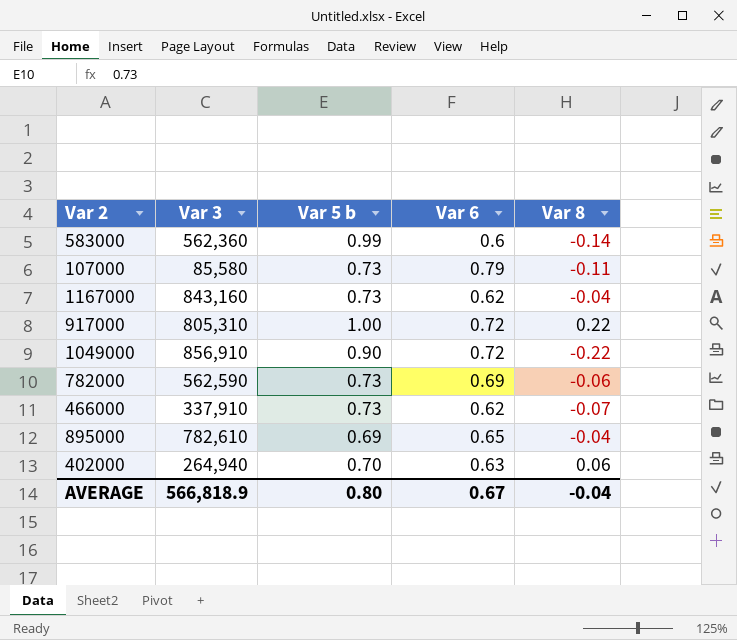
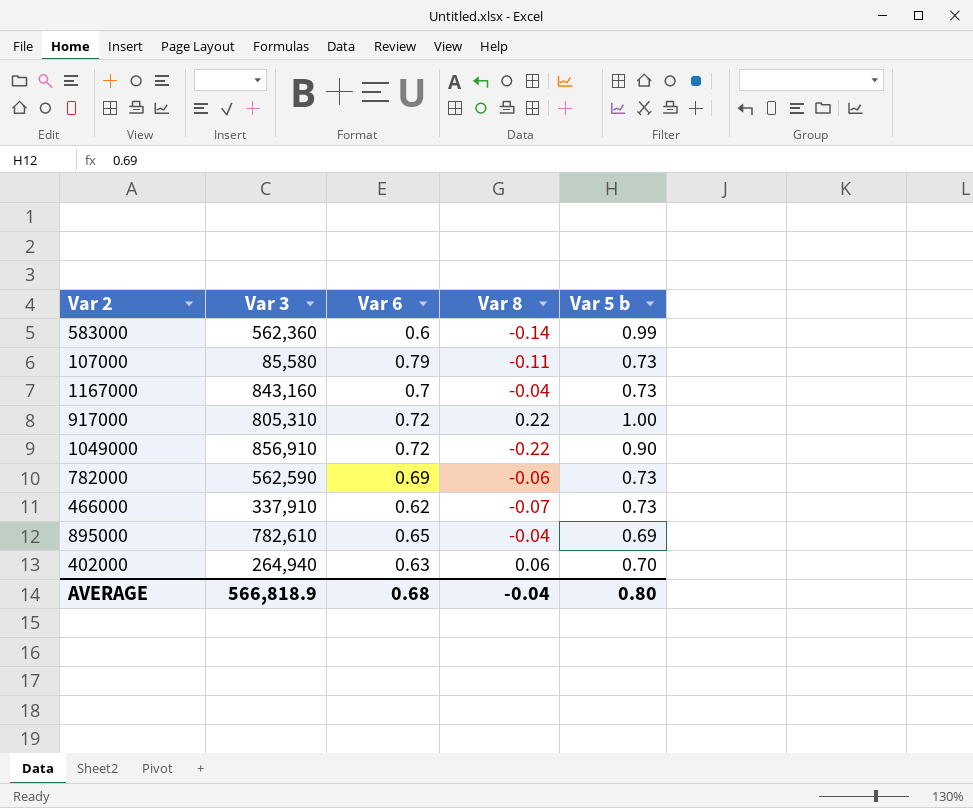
column Var 5 b | position: 3 -> 5
1167000 | Var 6: 0.62 -> 0.7
AVERAGE | Var 6: 0.67 -> 0.68

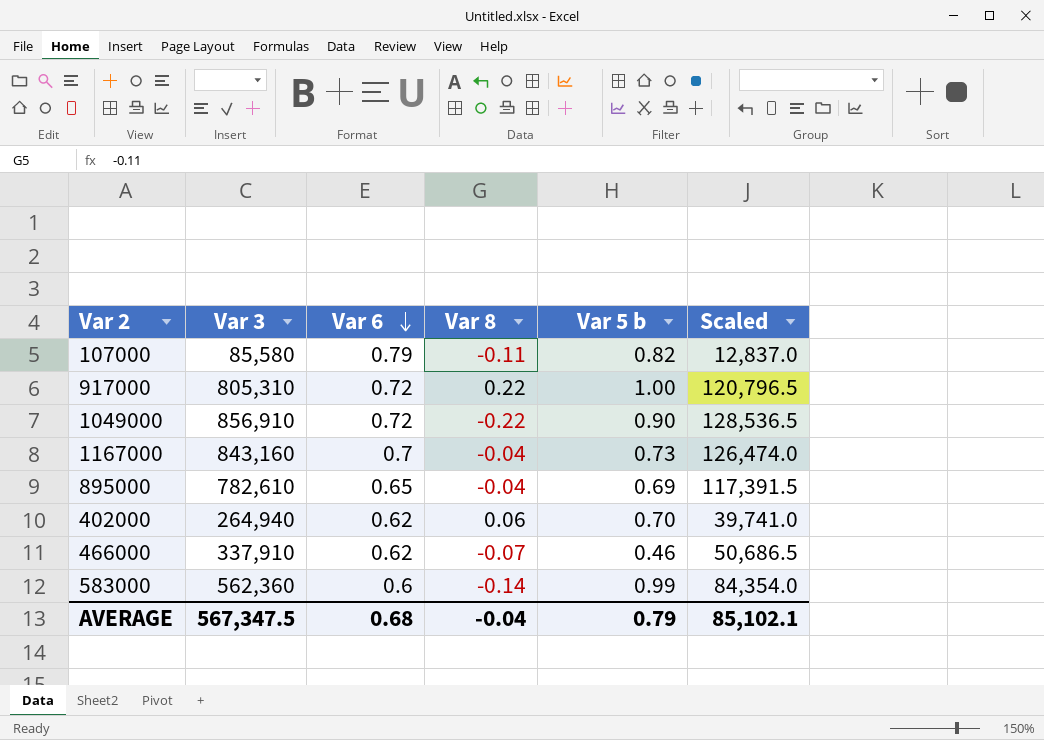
row order: none -> Var 6 descending
column Scaled | formula: none -> [Var 3] * 0.15
row 782000: 562,590 | 0.69 | -0.06 | 0.73 -> none
107000 | Var 5 b: 0.73 -> 0.82
402000 | Var 6: 0.63 -> 0.62
466000 | Var 5 b: 0.73 -> 0.46
AVERAGE | Var 3: 566,818.9 -> 567,347.5
AVERAGE | Var 5 b: 0.80 -> 0.79

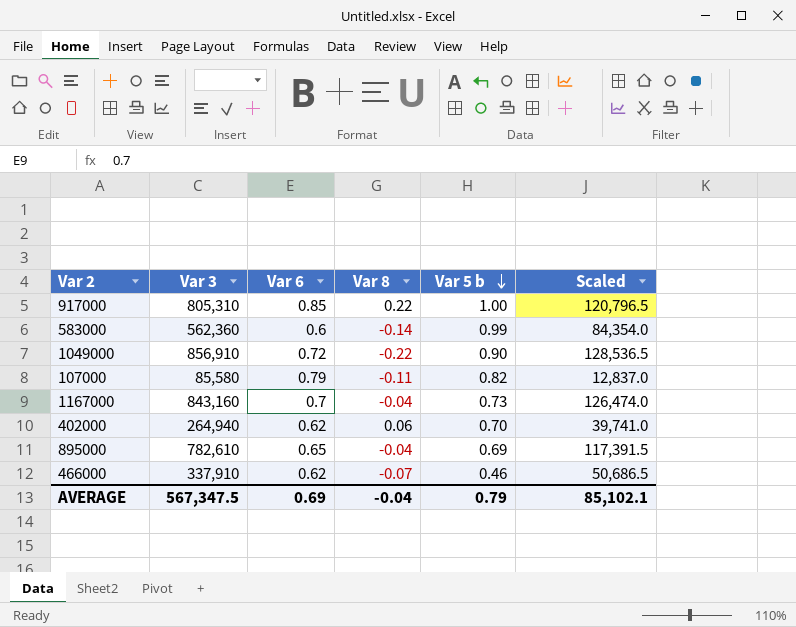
row order: Var 6 descending -> Var 5 b descending
917000 | Var 6: 0.72 -> 0.85
AVERAGE | Var 6: 0.68 -> 0.69

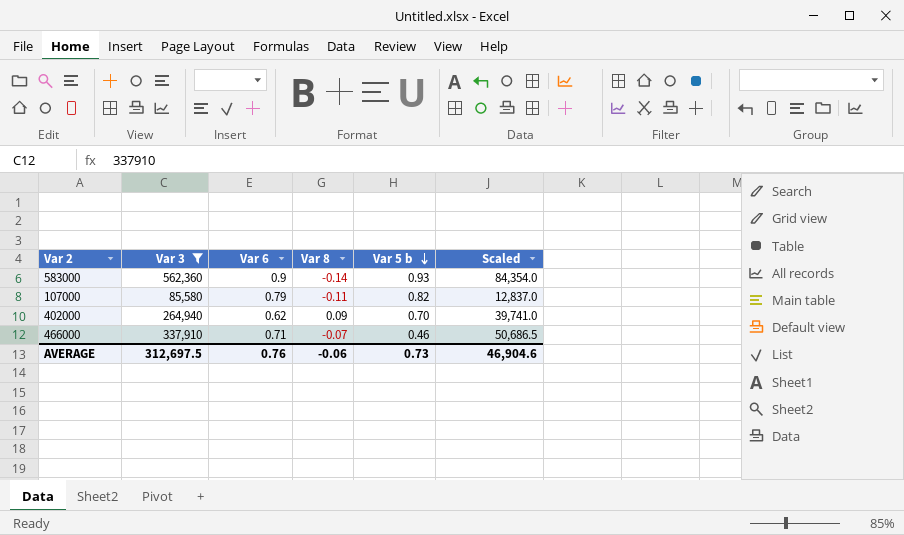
filter: none -> Var 3 <= 562,360
583000 | Var 6: 0.6 -> 0.9
583000 | Var 5 b: 0.99 -> 0.93
402000 | Var 8: 0.06 -> 0.09
466000 | Var 6: 0.62 -> 0.71
AVERAGE | Var 3: 567,347.5 -> 312,697.5
AVERAGE | Var 6: 0.69 -> 0.76
AVERAGE | Var 8: -0.04 -> -0.06
AVERAGE | Var 5 b: 0.79 -> 0.73
AVERAGE | Scaled: 85,102.1 -> 46,904.6

